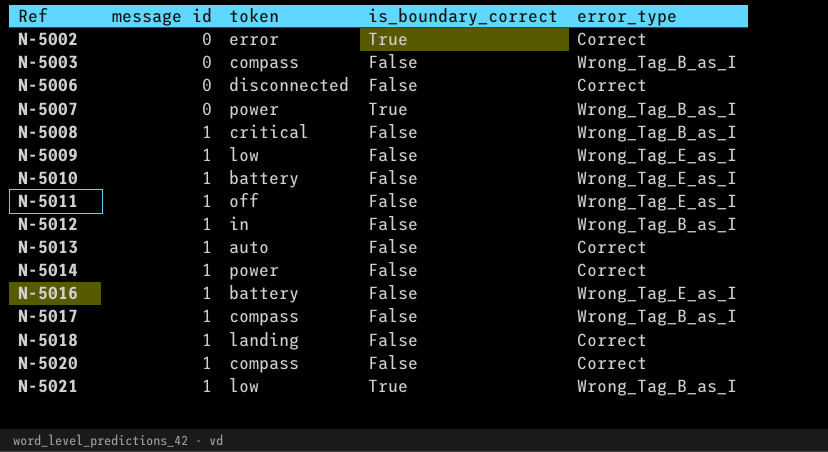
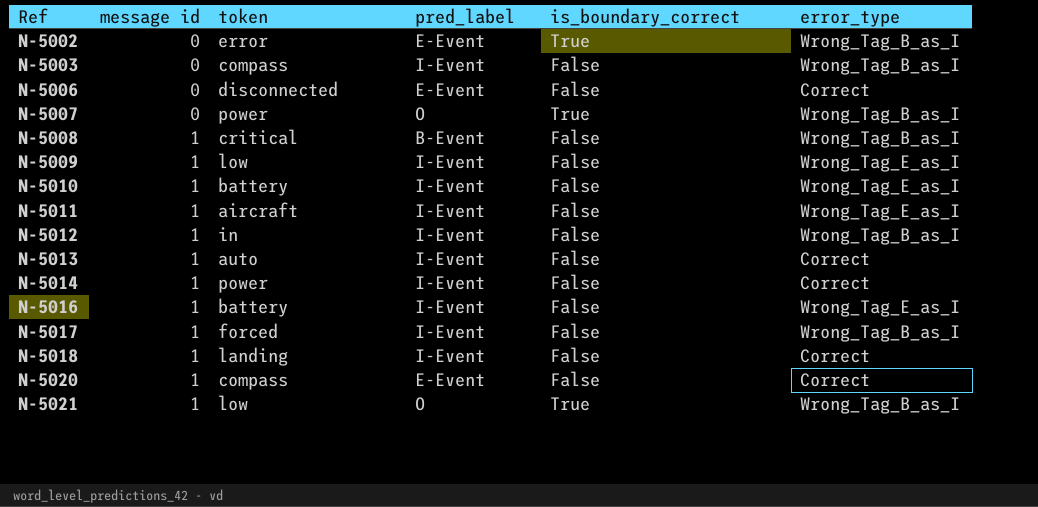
column pred_label | position: none -> 4
N-5002 | error_type: Correct -> Wrong_Tag_B_as_I
N-5011 | token: off -> aircraft
N-5017 | token: compass -> forced

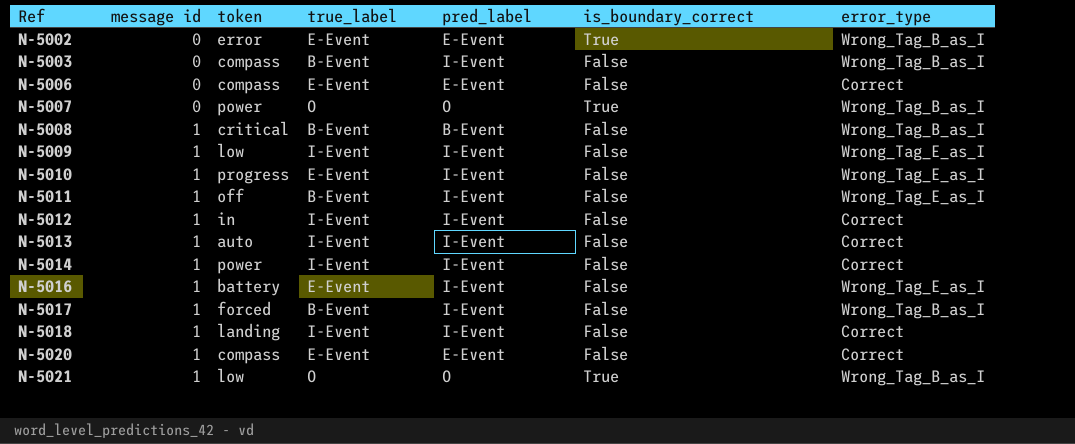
column true_label | position: none -> 4
N-5006 | token: disconnected -> compass
N-5010 | token: battery -> progress
N-5011 | token: aircraft -> off
N-5012 | error_type: Wrong_Tag_B_as_I -> Correct

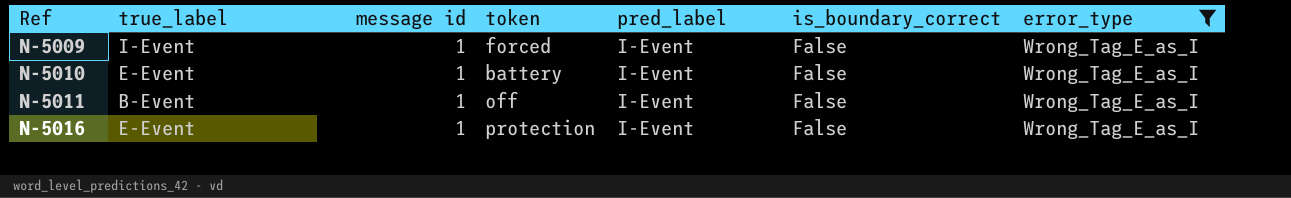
filter: none -> error_type = Wrong_Tag_E_as_I
column true_label | position: 4 -> 2
N-5009 | token: low -> forced
N-5010 | token: progress -> battery
N-5016 | token: battery -> protection

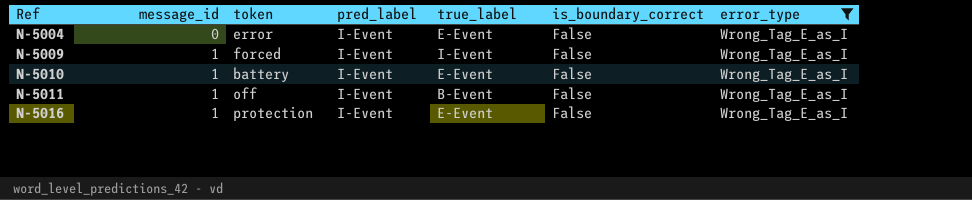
column name: message id -> message_id
column true_label | position: 2 -> 5
row N-5004: none -> 0 | error | I-Event | E-Event | False | Wrong_Tag_E_as_I

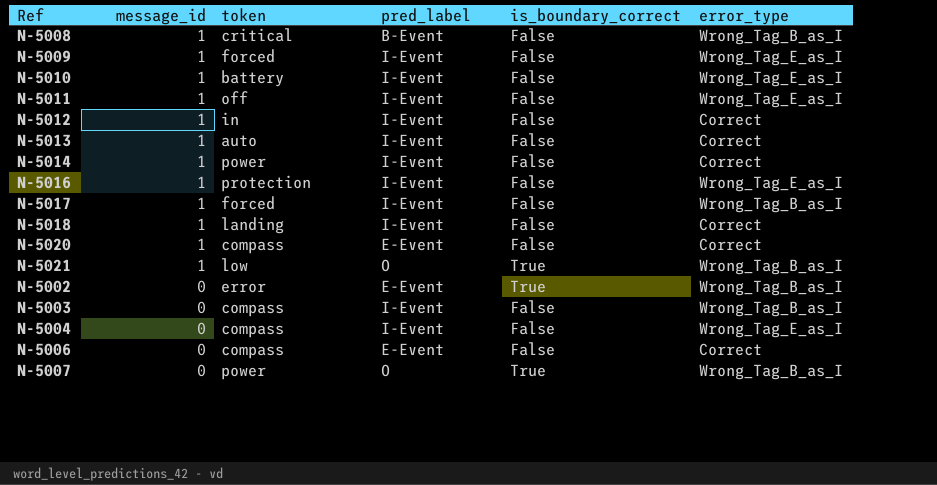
filter: error_type = Wrong_Tag_E_as_I -> none
row order: Ref ascending -> message_id descending
column true_label | position: 5 -> none
N-5004 | token: error -> compass

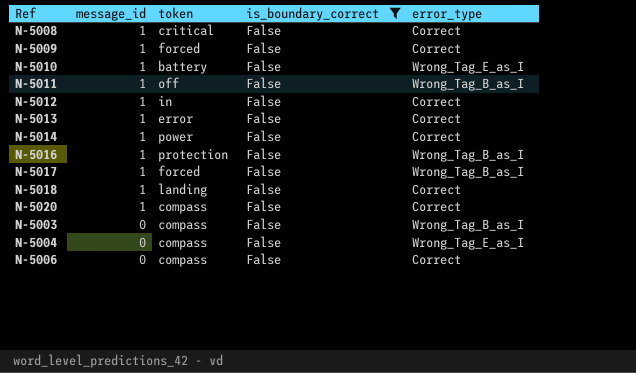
filter: none -> is_boundary_correct = False
column pred_label | position: 4 -> none
N-5008 | error_type: Wrong_Tag_B_as_I -> Correct
N-5009 | error_type: Wrong_Tag_E_as_I -> Correct
N-5011 | error_type: Wrong_Tag_E_as_I -> Wrong_Tag_B_as_I
N-5013 | token: auto -> error
N-5016 | error_type: Wrong_Tag_E_as_I -> Wrong_Tag_B_as_I

